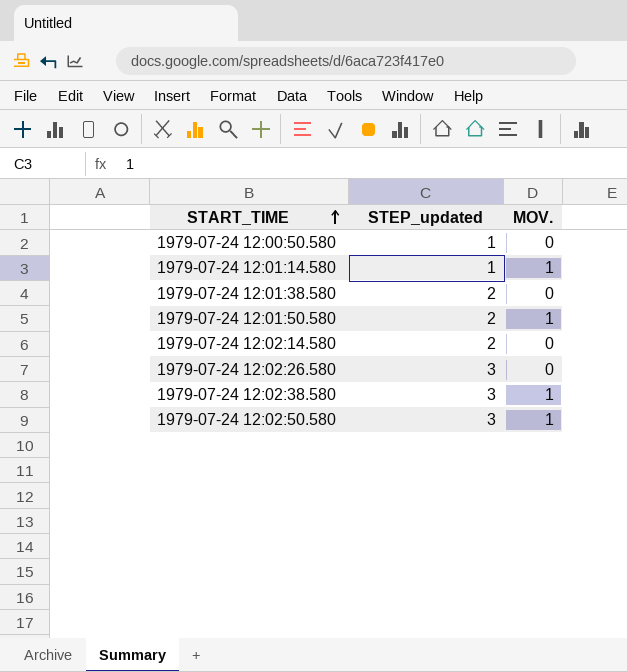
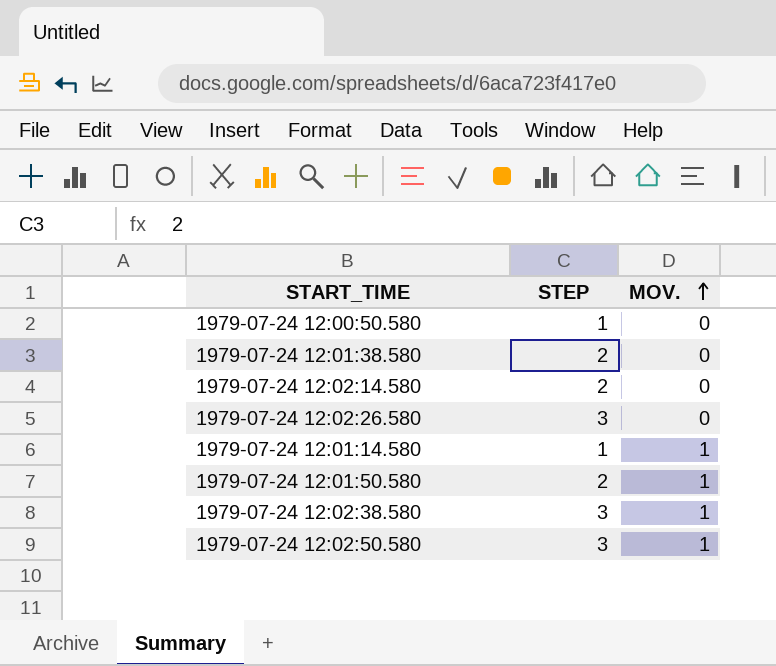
row order: START_TIME ascending -> MOV. ascending
column name: STEP_updated -> STEP

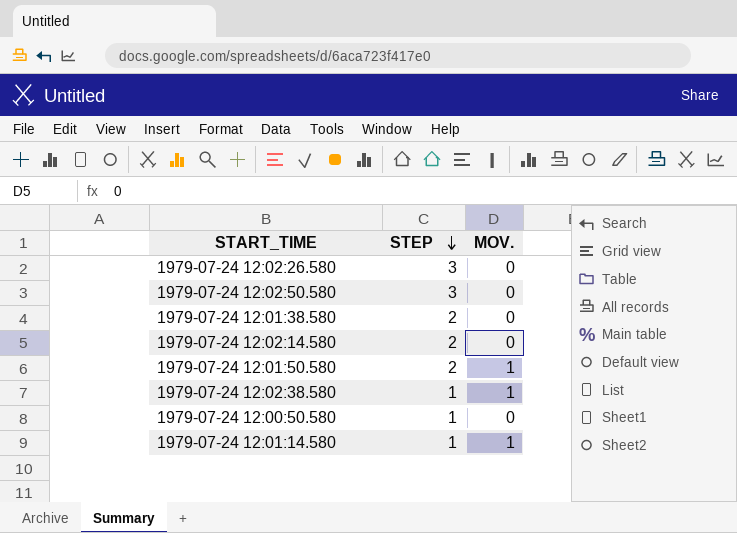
row order: MOV. ascending -> STEP descending
1979-07-24 12:02:50.580 | MOV.: 1 -> 0
1979-07-24 12:02:38.580 | STEP: 3 -> 1

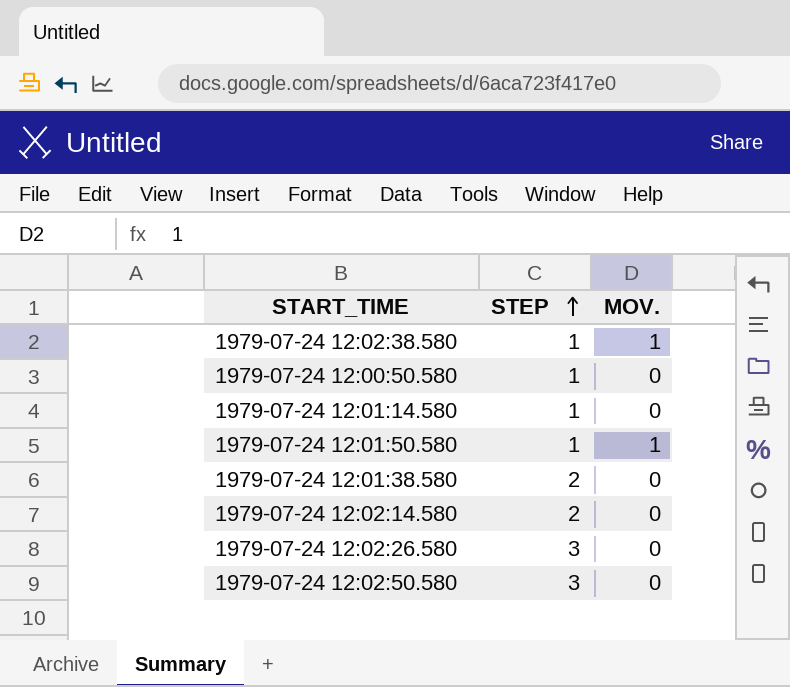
row order: STEP descending -> STEP ascending
1979-07-24 12:01:14.580 | MOV.: 1 -> 0
1979-07-24 12:01:50.580 | STEP: 2 -> 1

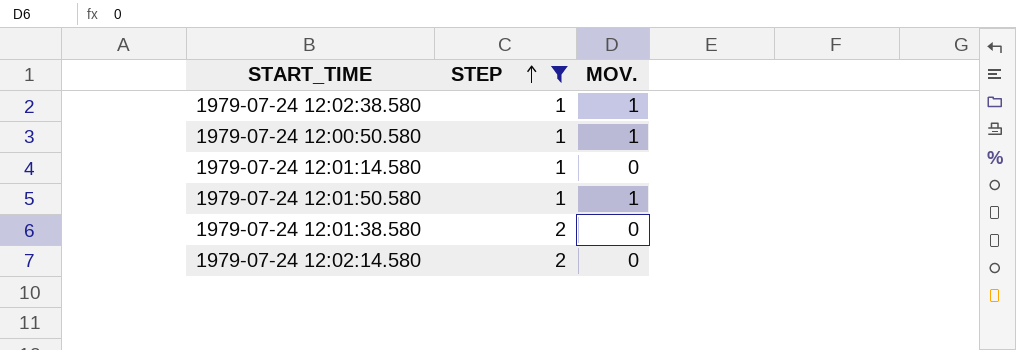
filter: none -> STEP != 3
1979-07-24 12:00:50.580 | MOV.: 0 -> 1

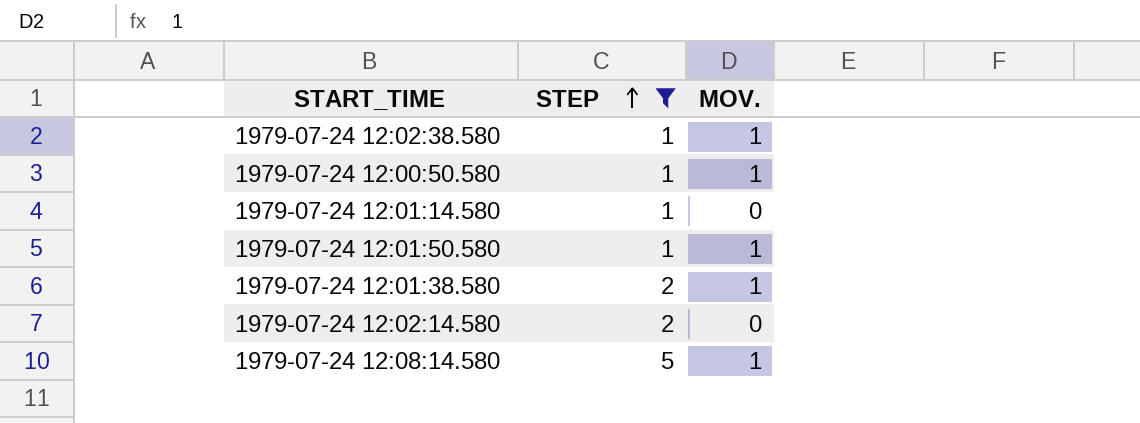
1979-07-24 12:01:38.580 | MOV.: 0 -> 1
row 1979-07-24 12:08:14.580: none -> 5 | 1

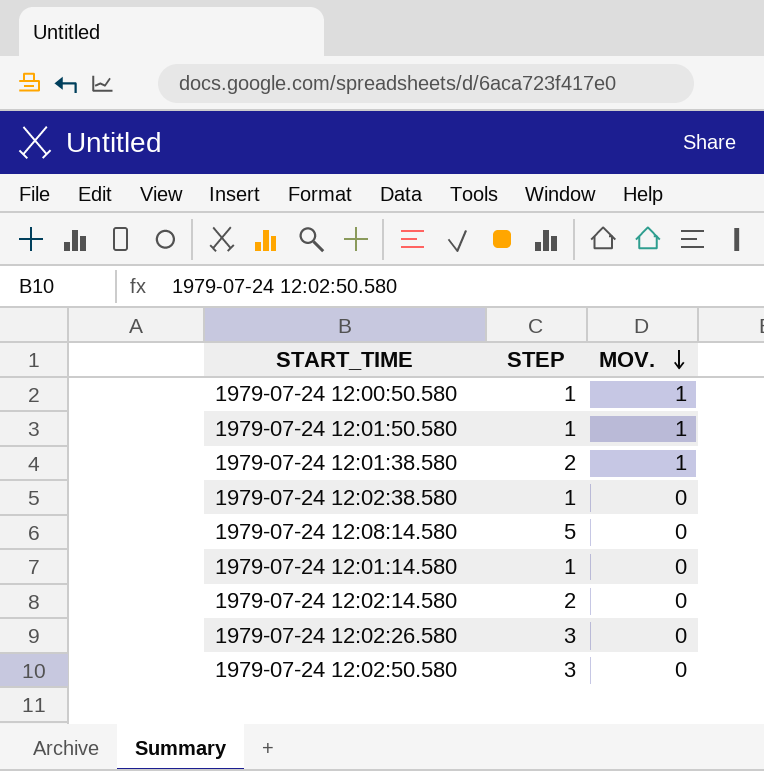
filter: STEP != 3 -> none
row order: STEP ascending -> MOV. descending
1979-07-24 12:02:38.580 | MOV.: 1 -> 0
1979-07-24 12:08:14.580 | MOV.: 1 -> 0

